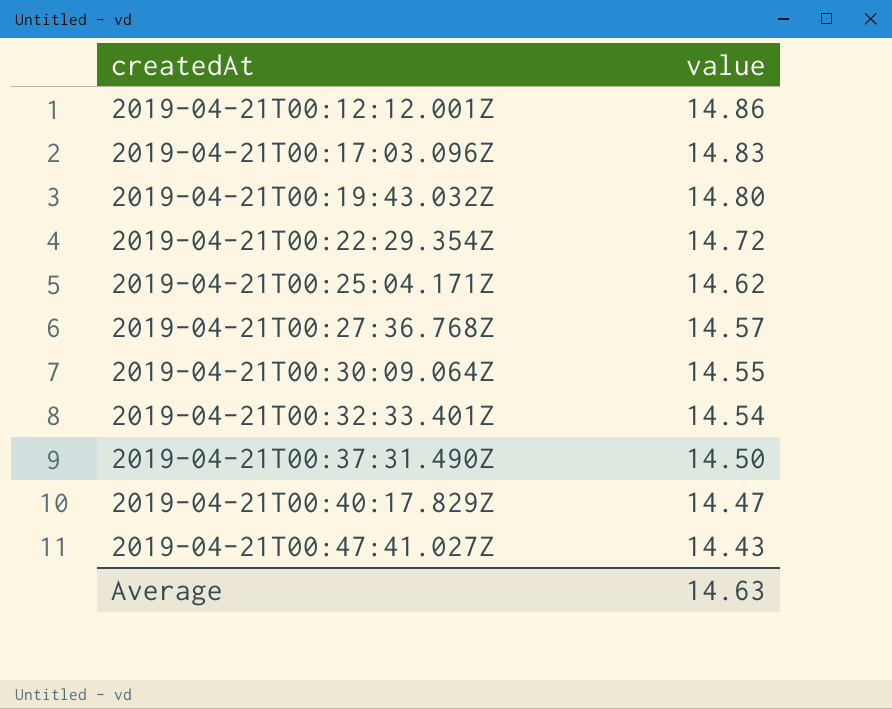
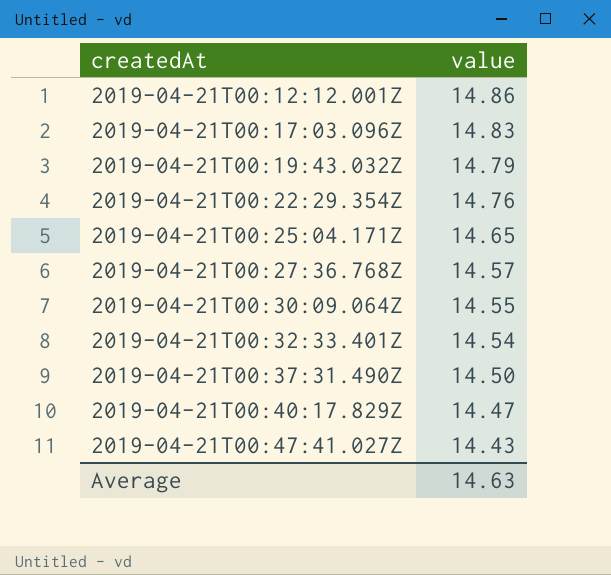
2019-04-21T00:19:43.032Z | value: 14.80 -> 14.79
2019-04-21T00:22:29.354Z | value: 14.72 -> 14.76
2019-04-21T00:25:04.171Z | value: 14.62 -> 14.65

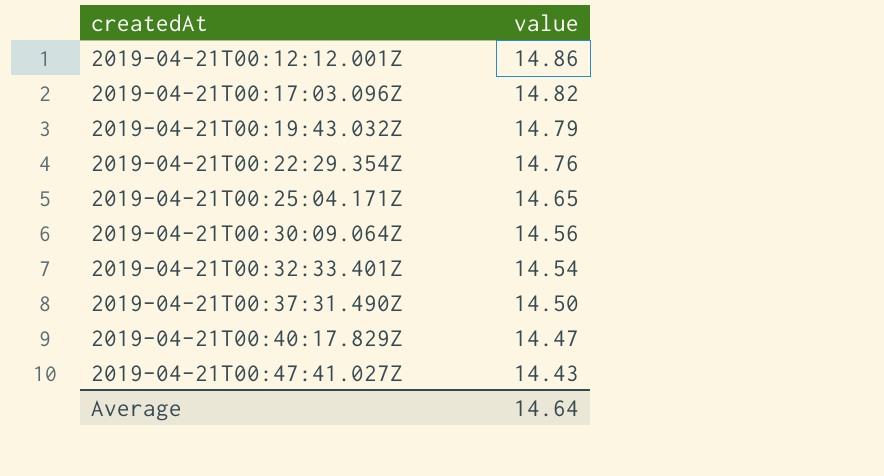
row 2019-04-21T00:27:36.768Z: 14.57 -> none
2019-04-21T00:17:03.096Z | value: 14.83 -> 14.82
2019-04-21T00:30:09.064Z | value: 14.55 -> 14.56
Average | value: 14.63 -> 14.64

